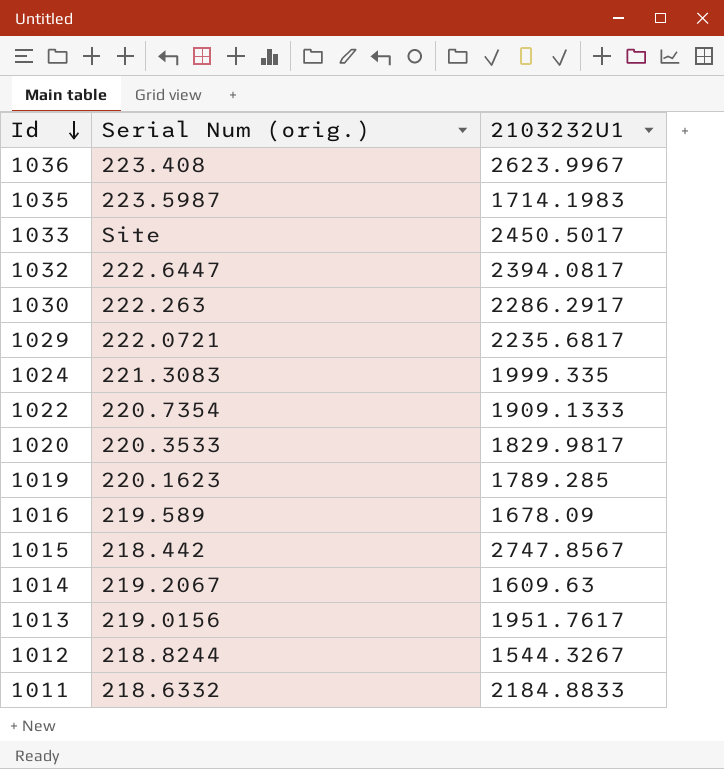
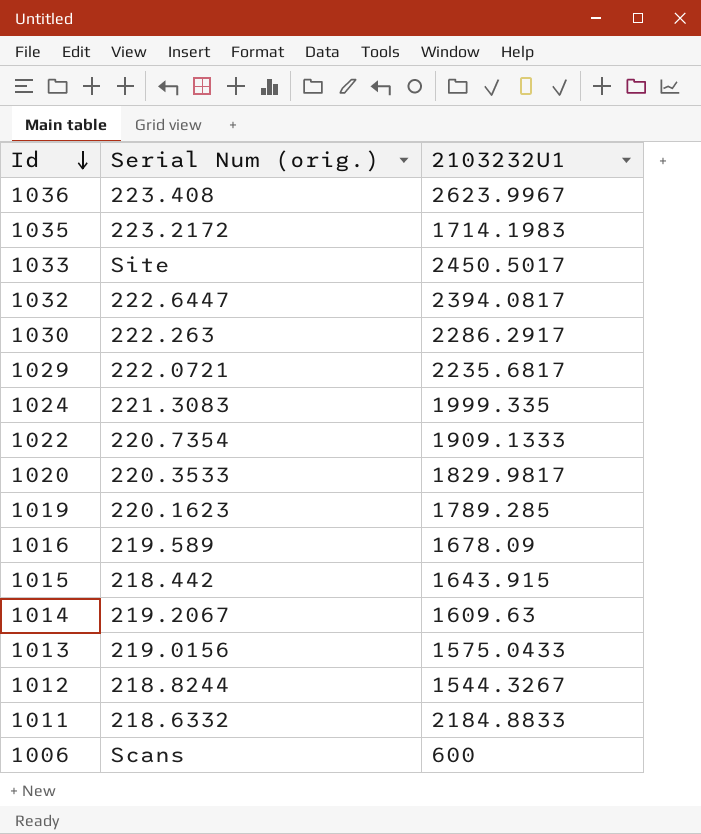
1035 | Serial Num (orig.): 223.5987 -> 223.2172
1015 | 2103232U1: 2747.8567 -> 1643.915
1013 | 2103232U1: 1951.7617 -> 1575.0433
row 1006: none -> Scans | 600

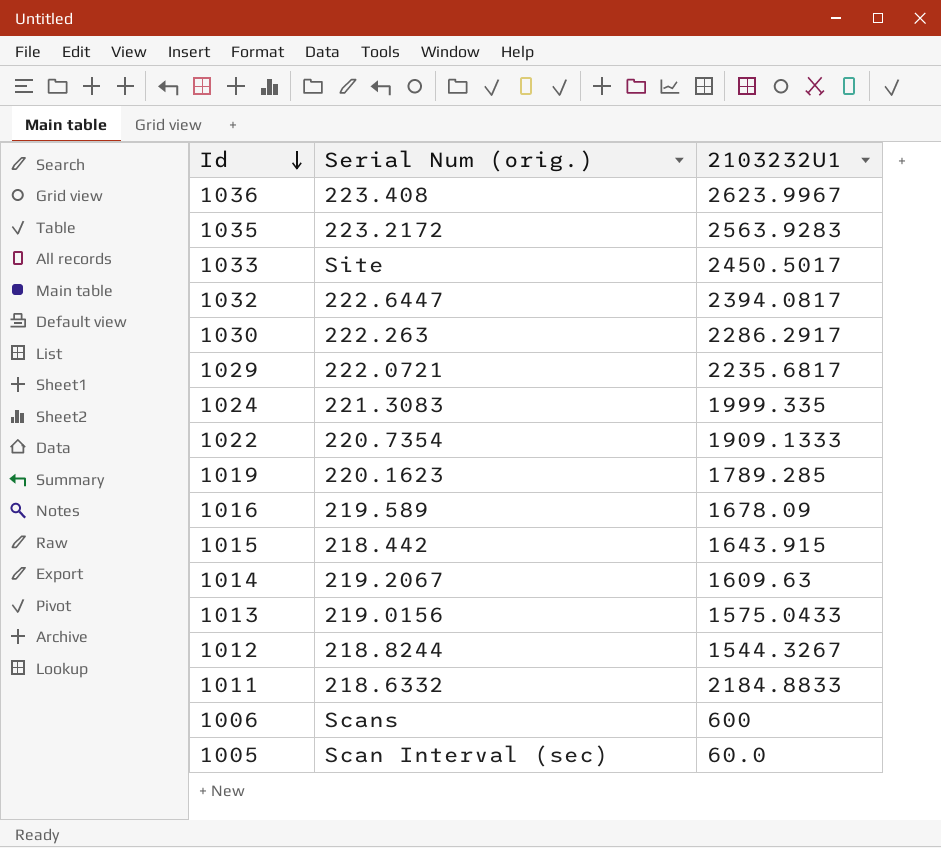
row 1020: 220.3533 | 1829.9817 -> none
1035 | 2103232U1: 1714.1983 -> 2563.9283
row 1005: none -> Scan Interval (sec) | 60.0

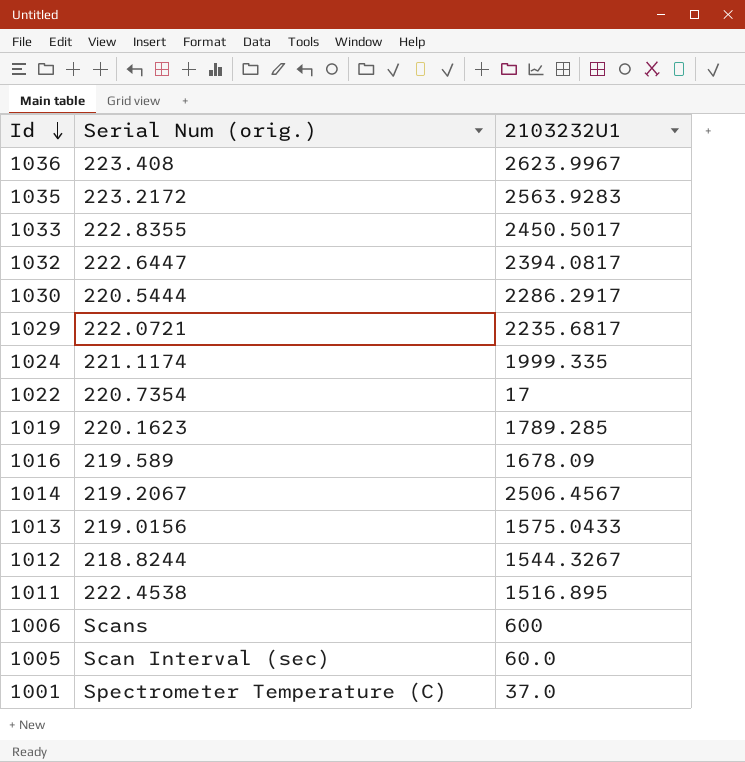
row 1015: 218.442 | 1643.915 -> none
1033 | Serial Num (orig.): Site -> 222.8355
1030 | Serial Num (orig.): 222.263 -> 220.5444
1024 | Serial Num (orig.): 221.3083 -> 221.1174
1022 | 2103232U1: 1909.1333 -> 17
1014 | 2103232U1: 1609.63 -> 2506.4567
1011 | Serial Num (orig.): 218.6332 -> 222.4538
1011 | 2103232U1: 2184.8833 -> 1516.895
row 1001: none -> Spectrometer Temperature (C) | 37.0

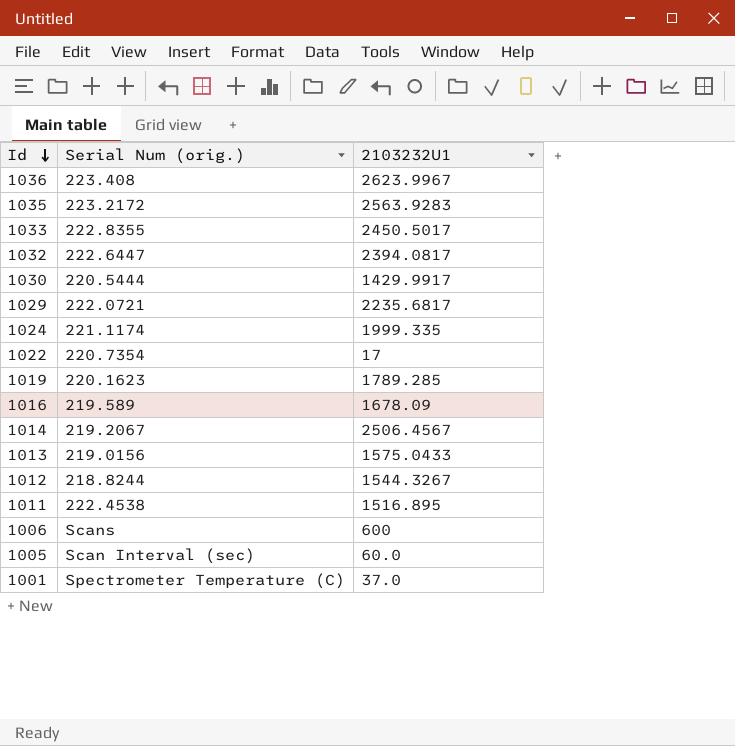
1030 | 2103232U1: 2286.2917 -> 1429.9917

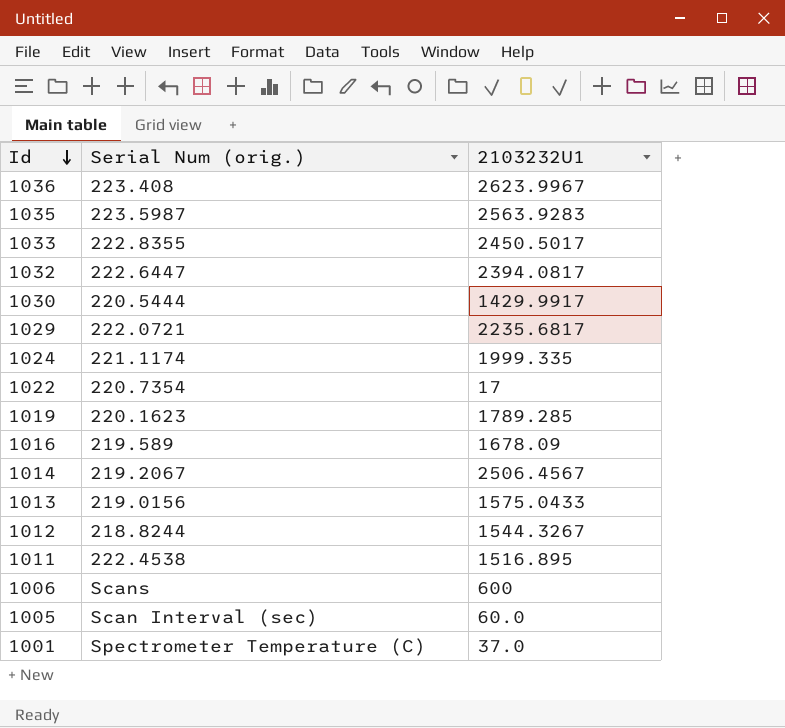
1035 | Serial Num (orig.): 223.2172 -> 223.5987

